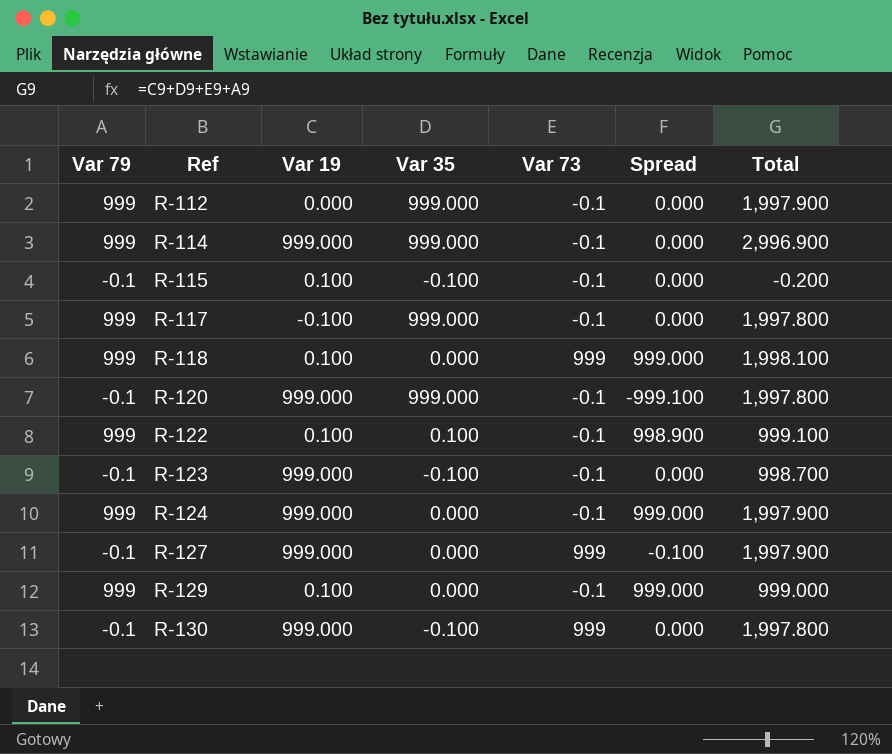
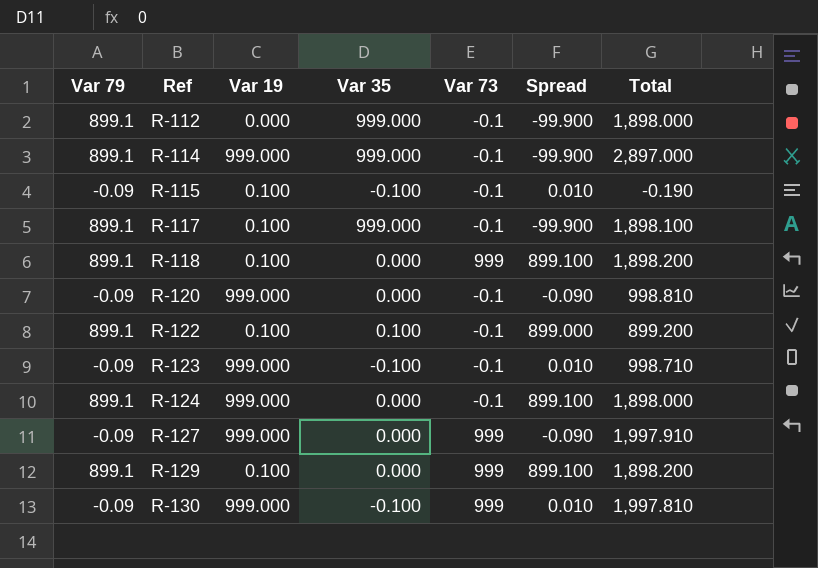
R-112 | Var 79: 999 -> 899.1
R-112 | Spread: 0.000 -> -99.900
R-112 | Total: 1,997.900 -> 1,898.000
R-114 | Var 79: 999 -> 899.1
R-114 | Spread: 0.000 -> -99.900
R-114 | Total: 2,996.900 -> 2,897.000
R-115 | Var 79: -0.1 -> -0.09
R-115 | Spread: 0.000 -> 0.010
R-115 | Total: -0.200 -> -0.190
R-117 | Var 79: 999 -> 899.1
R-117 | Var 19: -0.100 -> 0.100
R-117 | Spread: 0.000 -> -99.900
R-117 | Total: 1,997.800 -> 1,898.100
R-118 | Var 79: 999 -> 899.1
R-118 | Spread: 999.000 -> 899.100
R-118 | Total: 1,998.100 -> 1,898.200
R-120 | Var 79: -0.1 -> -0.09
R-120 | Var 35: 999.000 -> 0.000
R-120 | Spread: -999.100 -> -0.090
R-120 | Total: 1,997.800 -> 998.810
R-122 | Var 79: 999 -> 899.1
R-122 | Spread: 998.900 -> 899.000
R-122 | Total: 999.100 -> 899.200
R-123 | Var 79: -0.1 -> -0.09
R-123 | Spread: 0.000 -> 0.010
R-123 | Total: 998.700 -> 998.710
R-124 | Var 79: 999 -> 899.1
R-124 | Spread: 999.000 -> 899.100
R-124 | Total: 1,997.900 -> 1,898.000
R-127 | Var 79: -0.1 -> -0.09
R-127 | Spread: -0.100 -> -0.090
R-127 | Total: 1,997.900 -> 1,997.910
R-129 | Var 79: 999 -> 899.1
R-129 | Var 73: -0.1 -> 999
R-129 | Spread: 999.000 -> 899.100
R-129 | Total: 999.000 -> 1,898.200
R-130 | Var 79: -0.1 -> -0.09
R-130 | Spread: 0.000 -> 0.010
R-130 | Total: 1,997.800 -> 1,997.810

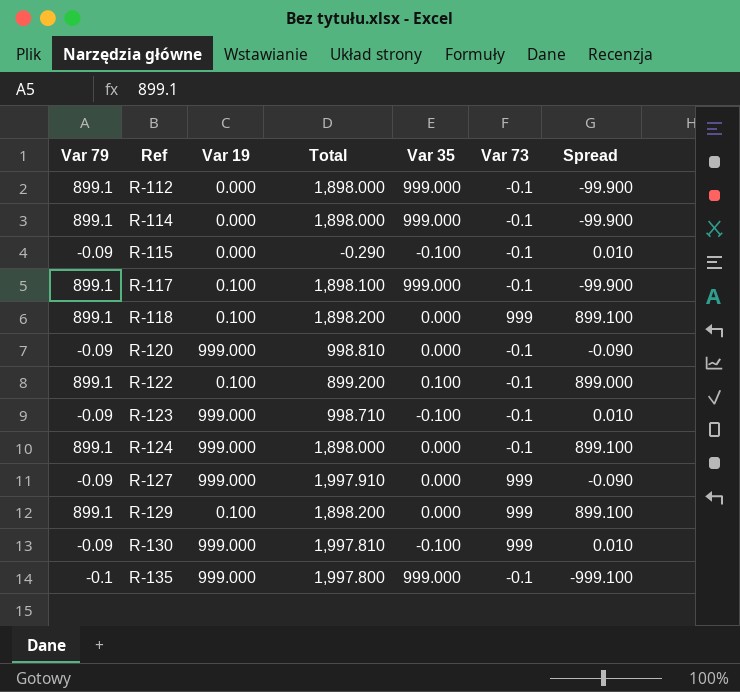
column Total | position: 7 -> 4
R-114 | Var 19: 999.000 -> 0.000
R-114 | Total: 2,897.000 -> 1,898.000
R-115 | Var 19: 0.100 -> 0.000
R-115 | Total: -0.190 -> -0.290
row R-135: none -> -0.1 | 999.000 | 1,997.800 | 999.000 | -0.1 | -999.100

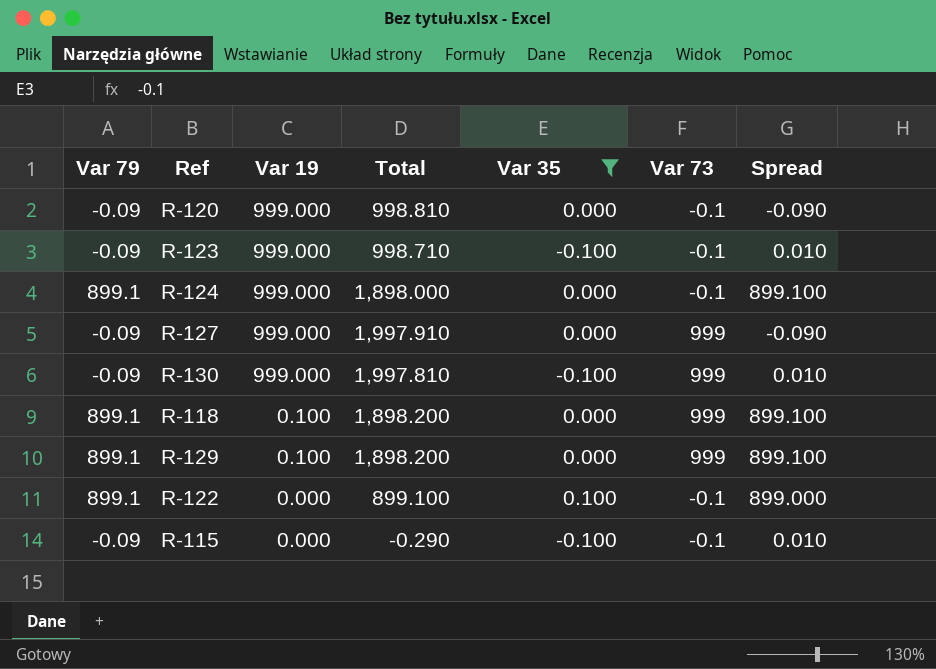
filter: none -> Var 35 != 999.000
row order: Ref ascending -> Var 19 descending
R-122 | Var 19: 0.100 -> 0.000
R-122 | Total: 899.200 -> 899.100

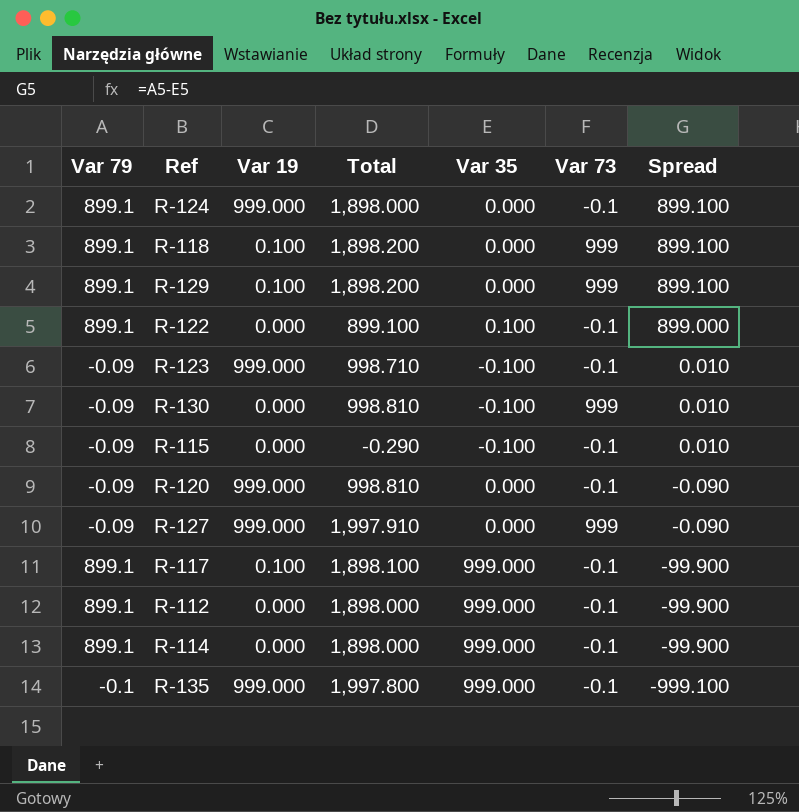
filter: Var 35 != 999.000 -> none
row order: Var 19 descending -> Spread descending
R-130 | Var 19: 999.000 -> 0.000
R-130 | Total: 1,997.810 -> 998.810

